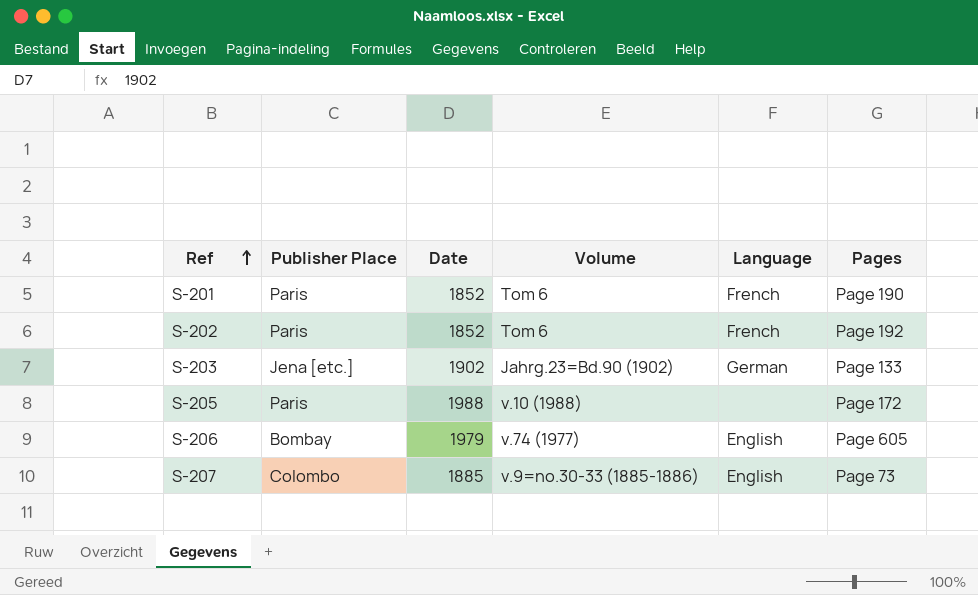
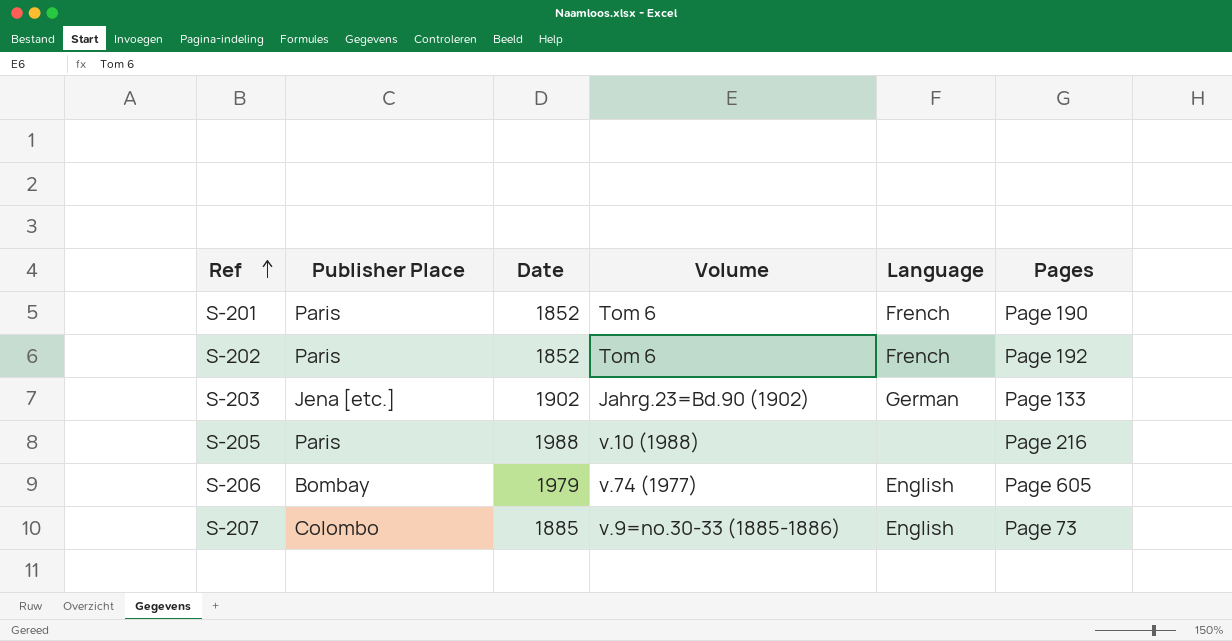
S-205 | Pages: Page 172 -> Page 216

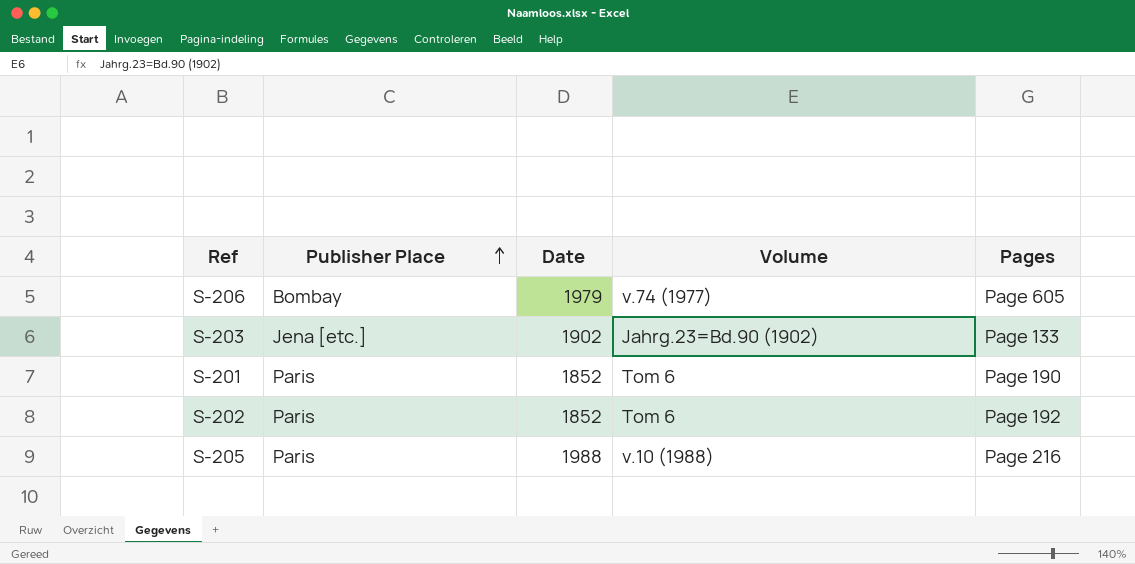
row order: Ref ascending -> Publisher Place ascending
column Language | position: 5 -> none
row S-207: Colombo | 1885 | v.9=no.30-33 (1885-1886) | English | Page 73 -> none

